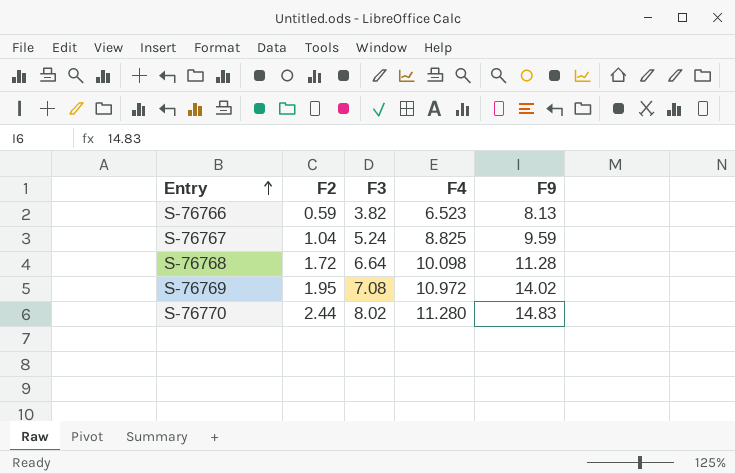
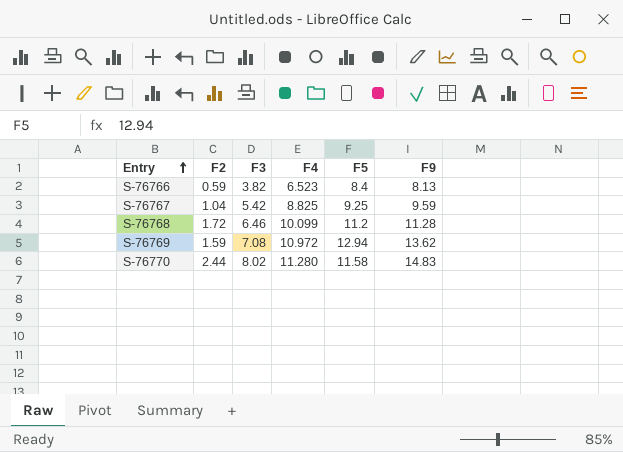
column F5 | position: none -> 5
S-76767 | F3: 5.24 -> 5.42
S-76768 | F3: 6.64 -> 6.46
S-76768 | F4: 10.098 -> 10.099
S-76769 | F2: 1.95 -> 1.59
S-76769 | F9: 14.02 -> 13.62

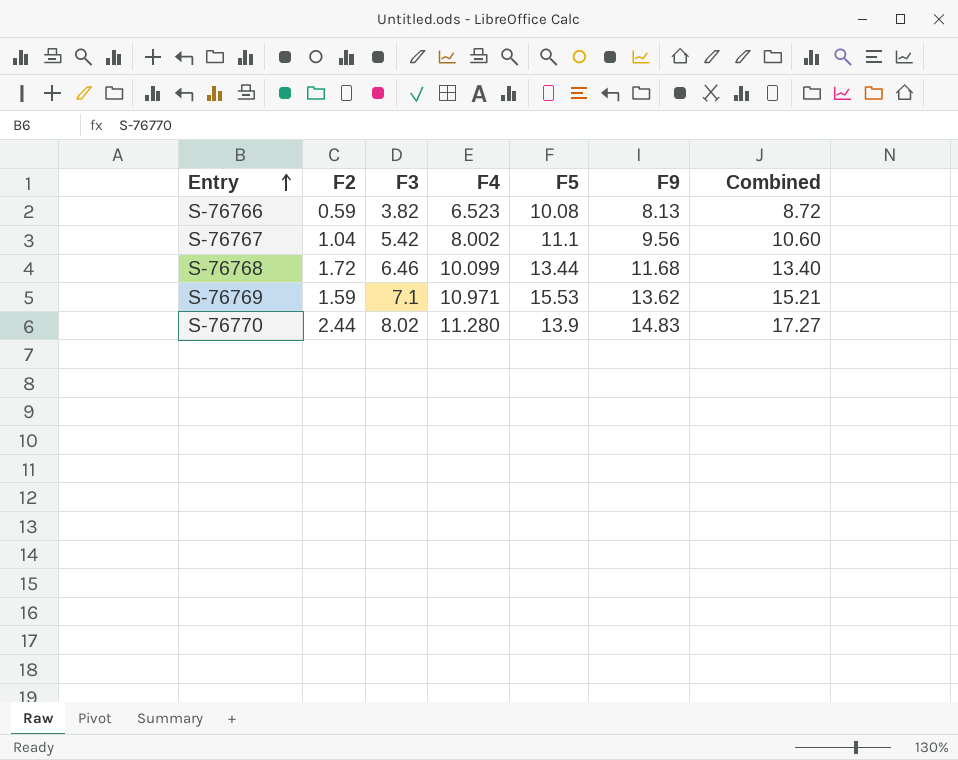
column Combined | formula: none -> [F2] + [F9]
S-76766 | F5: 8.4 -> 10.08
S-76767 | F4: 8.825 -> 8.002
S-76767 | F5: 9.25 -> 11.1
S-76767 | F9: 9.59 -> 9.56
S-76768 | F5: 11.2 -> 13.44
S-76768 | F9: 11.28 -> 11.68
S-76769 | F3: 7.08 -> 7.1
S-76769 | F4: 10.972 -> 10.971
S-76769 | F5: 12.94 -> 15.53
S-76770 | F5: 11.58 -> 13.9

